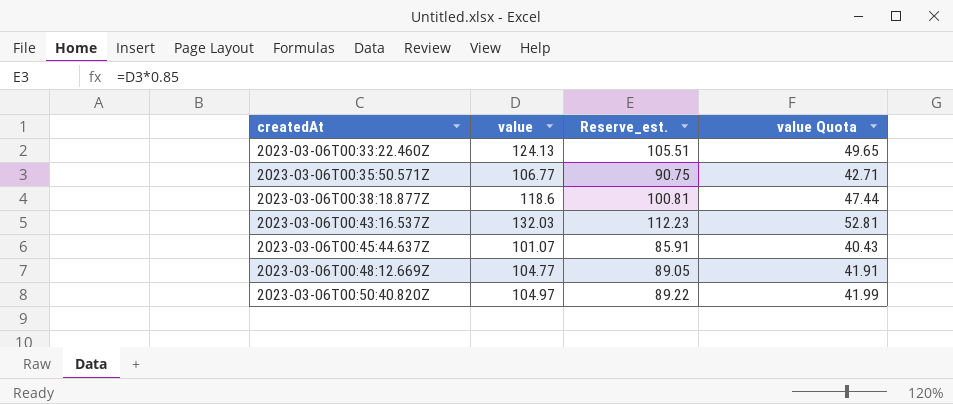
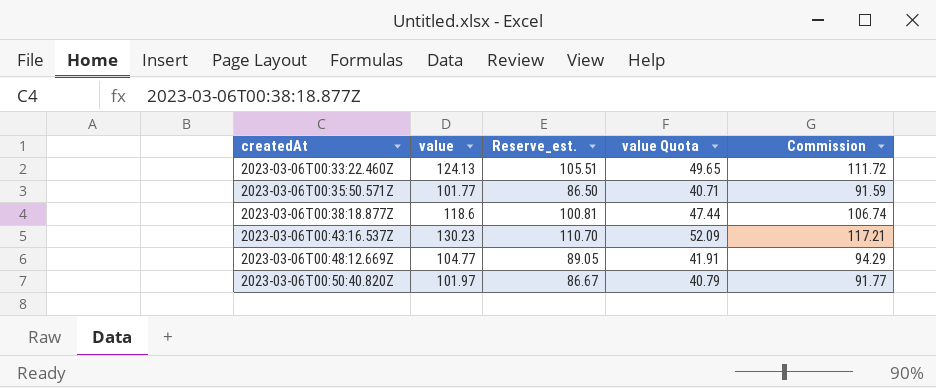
column Commission | formula: none -> [value] * 0.9
row 2023-03-06T00:45:44.637Z: 101.07 | 85.91 | 40.43 -> none
2023-03-06T00:35:50.571Z | value: 106.77 -> 101.77
2023-03-06T00:35:50.571Z | Reserve_est.: 90.75 -> 86.50
2023-03-06T00:35:50.571Z | value Quota: 42.71 -> 40.71
2023-03-06T00:43:16.537Z | value: 132.03 -> 130.23
2023-03-06T00:43:16.537Z | Reserve_est.: 112.23 -> 110.70
2023-03-06T00:43:16.537Z | value Quota: 52.81 -> 52.09
2023-03-06T00:50:40.820Z | value: 104.97 -> 101.97
2023-03-06T00:50:40.820Z | Reserve_est.: 89.22 -> 86.67
2023-03-06T00:50:40.820Z | value Quota: 41.99 -> 40.79

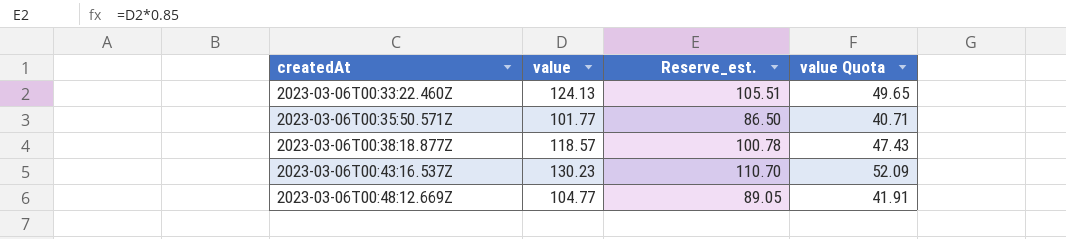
column Commission | formula: [value] * 0.9 -> none
row 2023-03-06T00:50:40.820Z: 101.97 | 86.67 | 40.79 | 91.77 -> none
2023-03-06T00:38:18.877Z | value: 118.6 -> 118.57
2023-03-06T00:38:18.877Z | Reserve_est.: 100.81 -> 100.78
2023-03-06T00:38:18.877Z | value Quota: 47.44 -> 47.43

